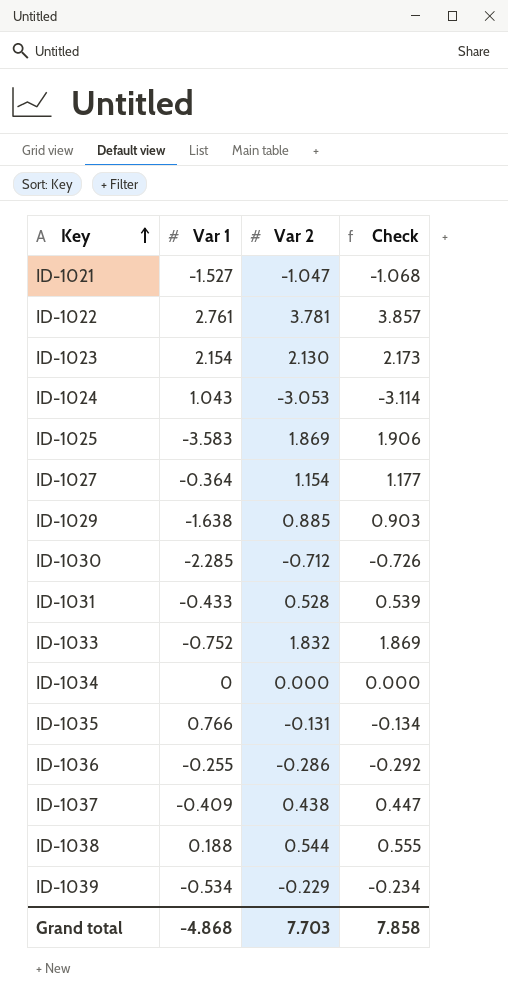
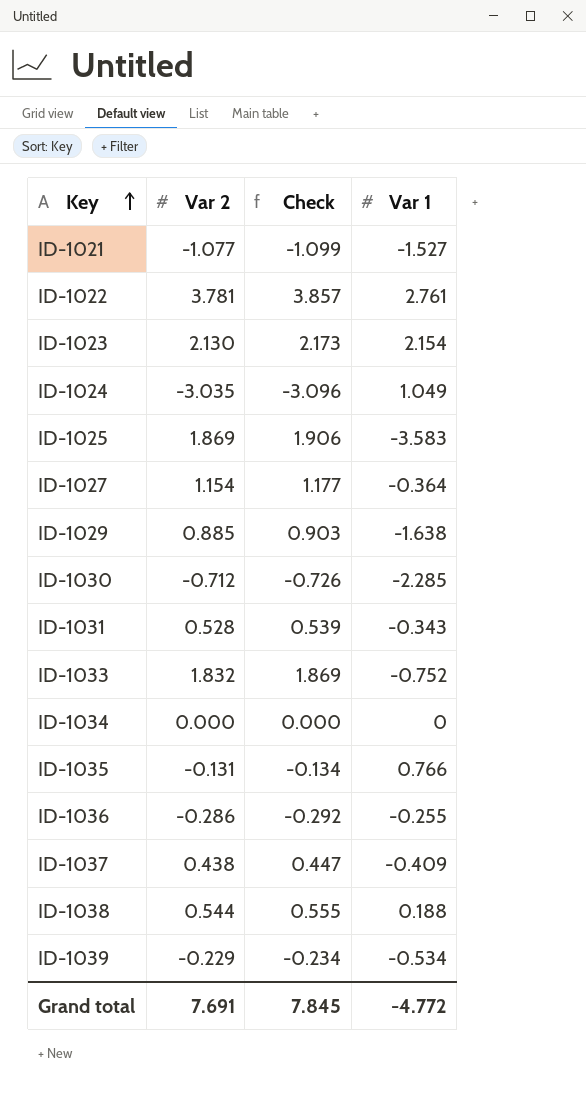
column Var 1 | position: 2 -> 4
ID-1021 | Var 2: -1.047 -> -1.077
ID-1021 | Check: -1.068 -> -1.099
ID-1024 | Var 2: -3.053 -> -3.035
ID-1024 | Check: -3.114 -> -3.096
ID-1024 | Var 1: 1.043 -> 1.049
ID-1031 | Var 1: -0.433 -> -0.343
Grand total | Var 2: 7.703 -> 7.691
Grand total | Check: 7.858 -> 7.845
Grand total | Var 1: -4.868 -> -4.772

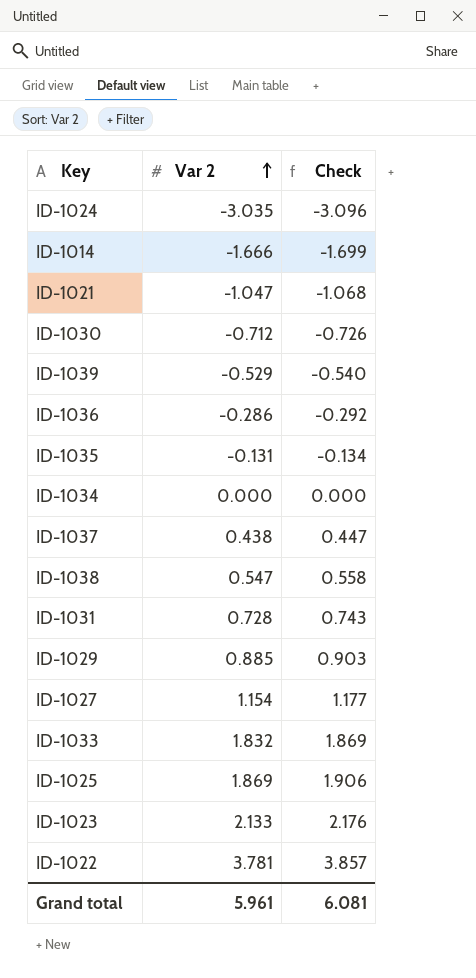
row order: Key ascending -> Var 2 ascending
column Var 1 | position: 4 -> none
row ID-1014: none -> -1.666 | -1.699
ID-1021 | Var 2: -1.077 -> -1.047
ID-1021 | Check: -1.099 -> -1.068
ID-1039 | Var 2: -0.229 -> -0.529
ID-1039 | Check: -0.234 -> -0.540
ID-1038 | Var 2: 0.544 -> 0.547
ID-1038 | Check: 0.555 -> 0.558
ID-1031 | Var 2: 0.528 -> 0.728
ID-1031 | Check: 0.539 -> 0.743
ID-1023 | Var 2: 2.130 -> 2.133
ID-1023 | Check: 2.173 -> 2.176
Grand total | Var 2: 7.691 -> 5.961
Grand total | Check: 7.845 -> 6.081

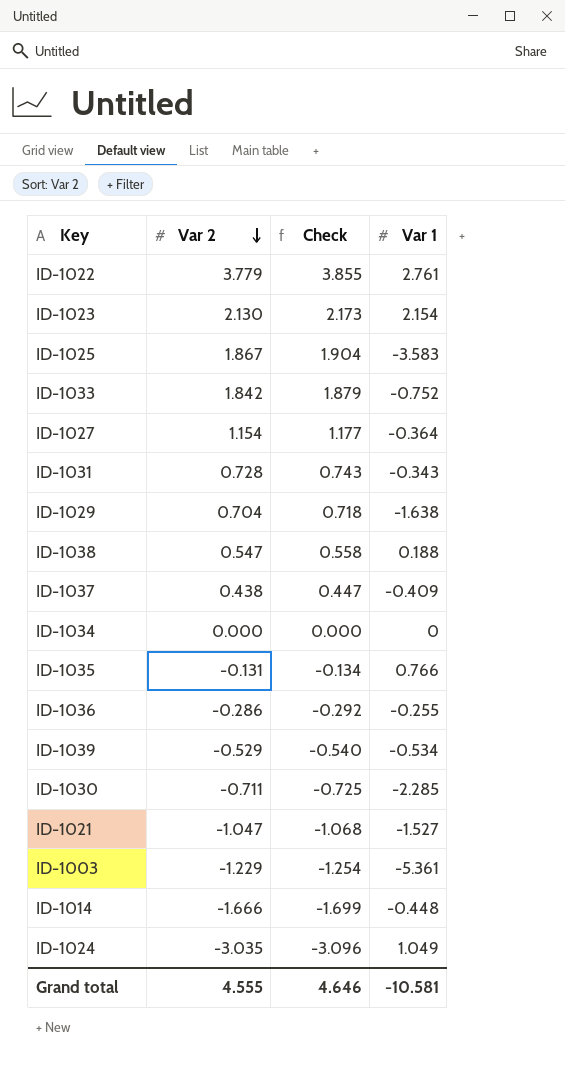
row order: Var 2 ascending -> Var 2 descending
column Var 1 | position: none -> 4
ID-1022 | Var 2: 3.781 -> 3.779
ID-1022 | Check: 3.857 -> 3.855
ID-1023 | Var 2: 2.133 -> 2.130
ID-1023 | Check: 2.176 -> 2.173
ID-1025 | Var 2: 1.869 -> 1.867
ID-1025 | Check: 1.906 -> 1.904
ID-1033 | Var 2: 1.832 -> 1.842
ID-1033 | Check: 1.869 -> 1.879
ID-1029 | Var 2: 0.885 -> 0.704
ID-1029 | Check: 0.903 -> 0.718
ID-1030 | Var 2: -0.712 -> -0.711
ID-1030 | Check: -0.726 -> -0.725
row ID-1003: none -> -1.229 | -1.254 | -5.361
Grand total | Var 2: 5.961 -> 4.555
Grand total | Check: 6.081 -> 4.646

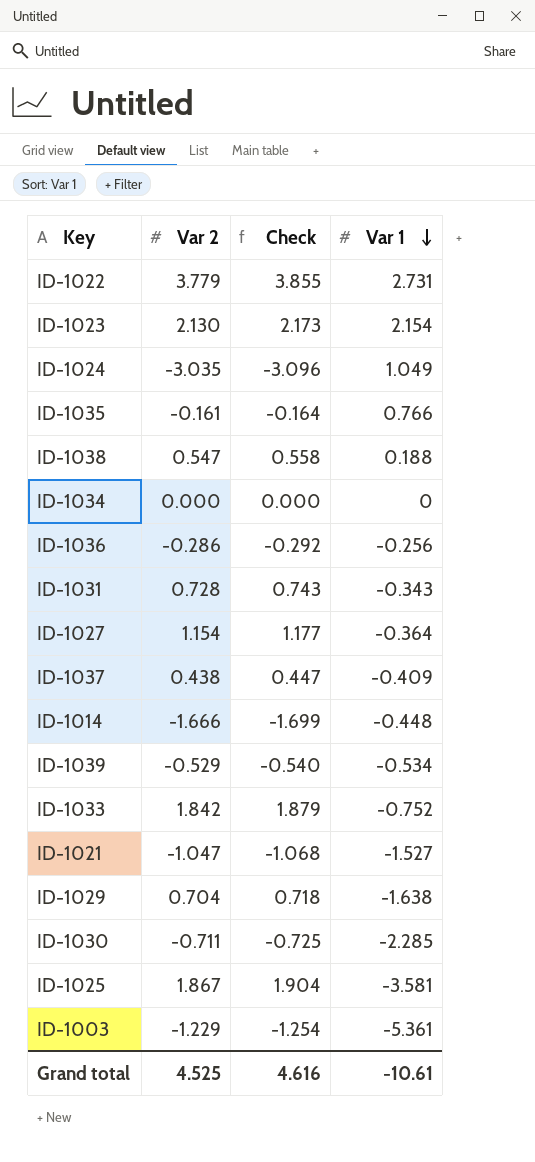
row order: Var 2 descending -> Var 1 descending
ID-1022 | Var 1: 2.761 -> 2.731
ID-1035 | Var 2: -0.131 -> -0.161
ID-1035 | Check: -0.134 -> -0.164
ID-1036 | Var 1: -0.255 -> -0.256
ID-1025 | Var 1: -3.583 -> -3.581
Grand total | Var 2: 4.555 -> 4.525
Grand total | Check: 4.646 -> 4.616
Grand total | Var 1: -10.581 -> -10.61

